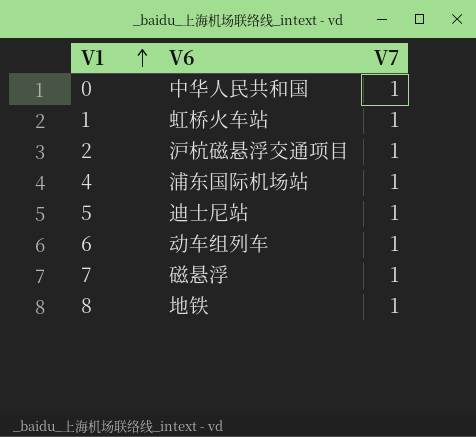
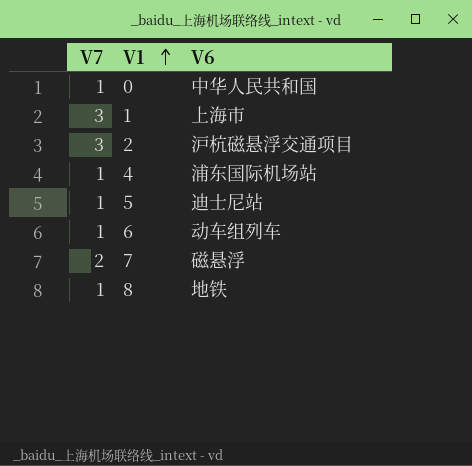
column V7 | position: 3 -> 1
1 | V7: 1 -> 3
1 | V6: 虹桥火车站 -> 上海市
2 | V7: 1 -> 3
7 | V7: 1 -> 2

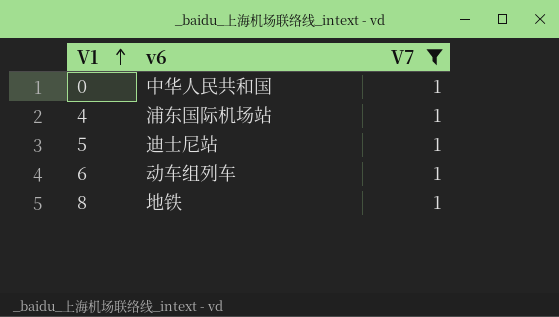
filter: none -> V7 = 1
column name: V6 -> v6
column V7 | position: 1 -> 3

